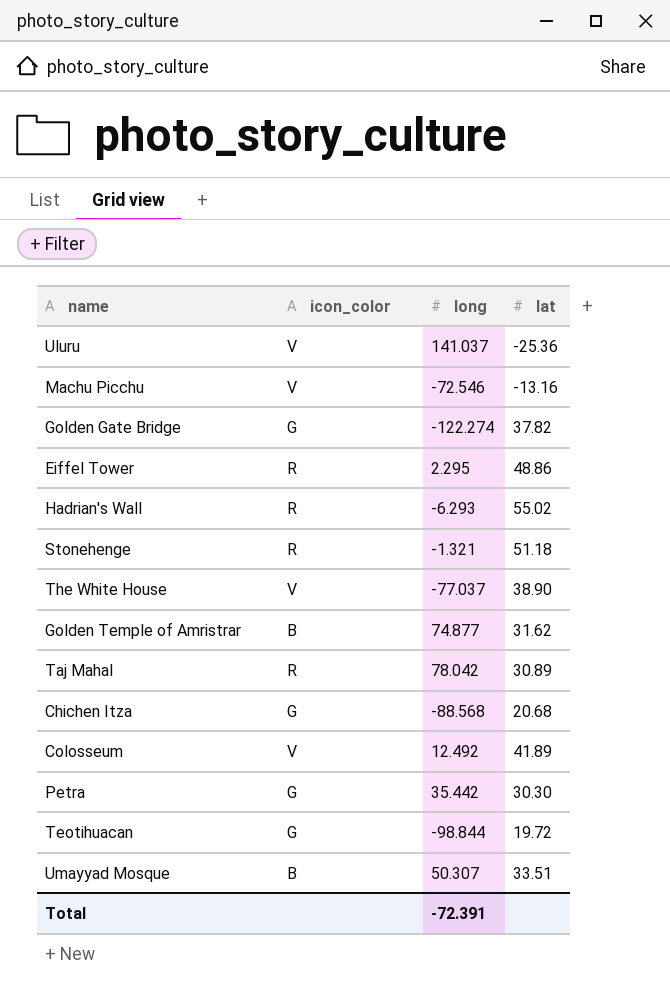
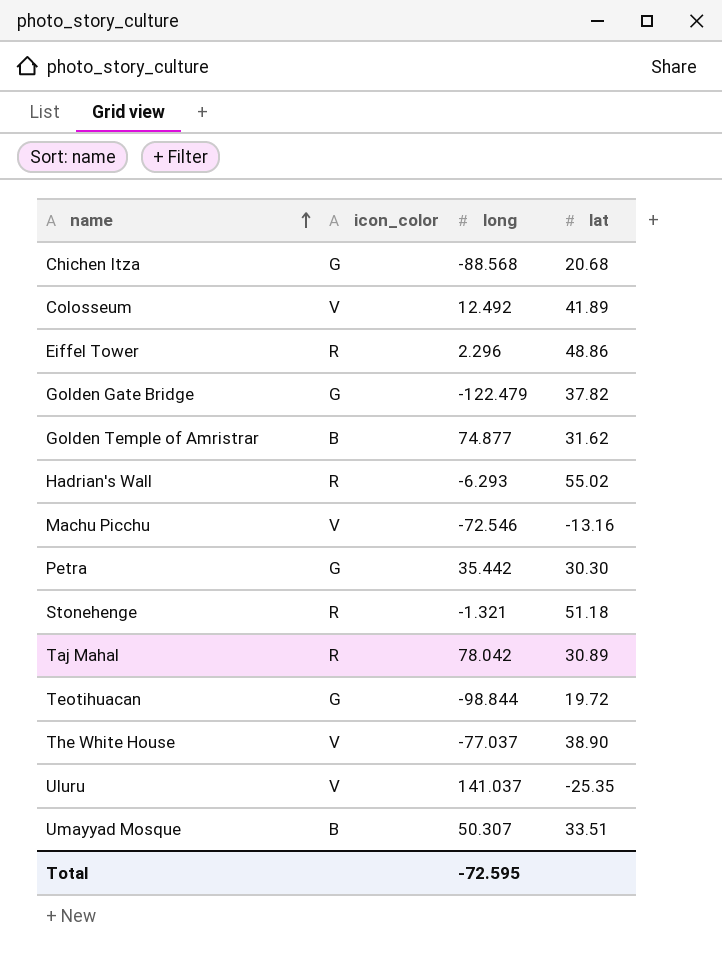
row order: none -> name ascending
Eiffel Tower | long: 2.295 -> 2.296
Golden Gate Bridge | long: -122.274 -> -122.479
Uluru | lat: -25.36 -> -25.35
Total | long: -72.391 -> -72.595

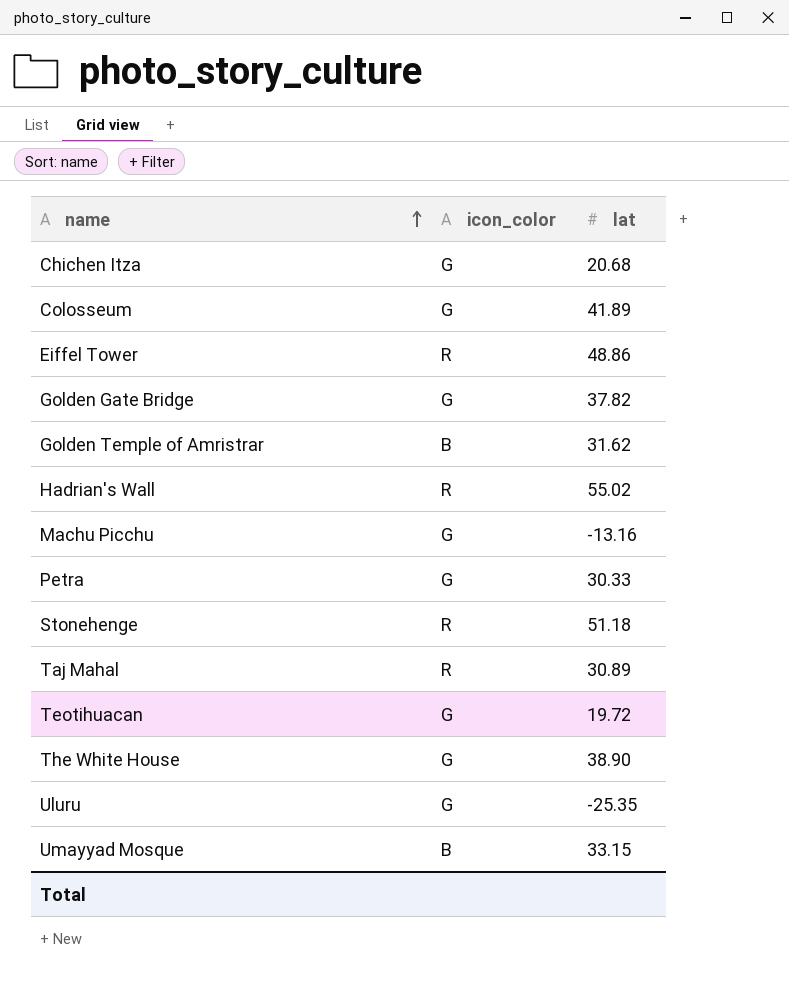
column long | position: 3 -> none
Colosseum | icon_color: V -> G
Machu Picchu | icon_color: V -> G
Petra | lat: 30.30 -> 30.33
The White House | icon_color: V -> G
Uluru | icon_color: V -> G
Umayyad Mosque | lat: 33.51 -> 33.15

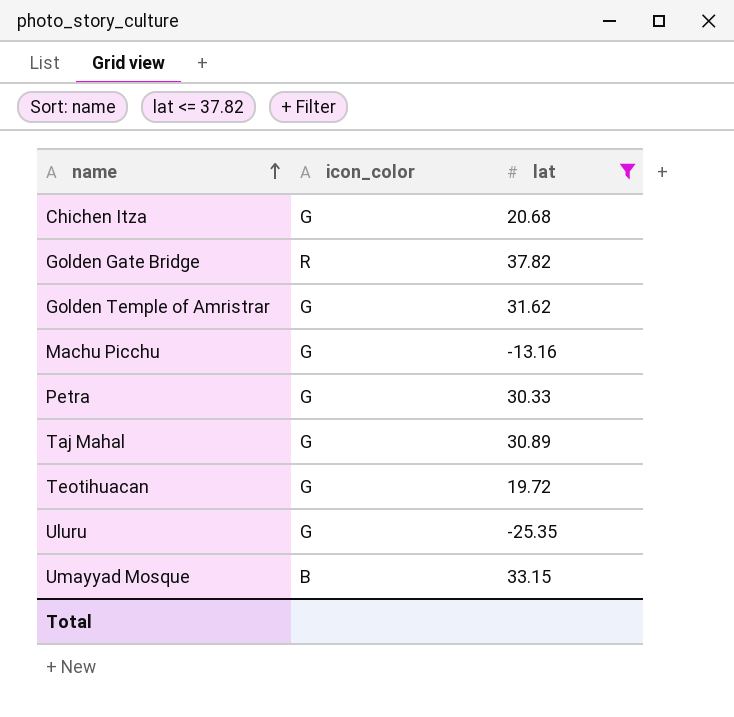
filter: none -> lat <= 37.82
Golden Gate Bridge | icon_color: G -> R
Golden Temple of Amristrar | icon_color: B -> G
Taj Mahal | icon_color: R -> G

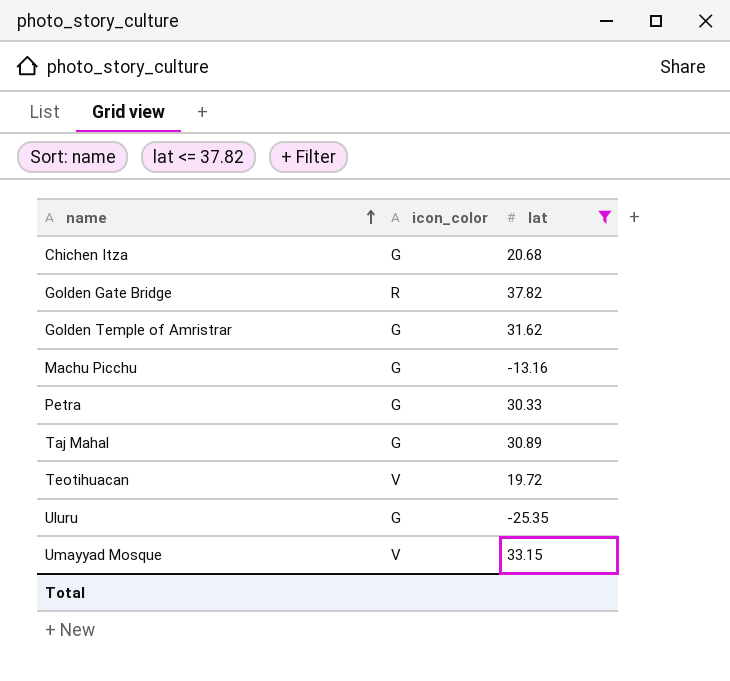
Teotihuacan | icon_color: G -> V
Umayyad Mosque | icon_color: B -> V

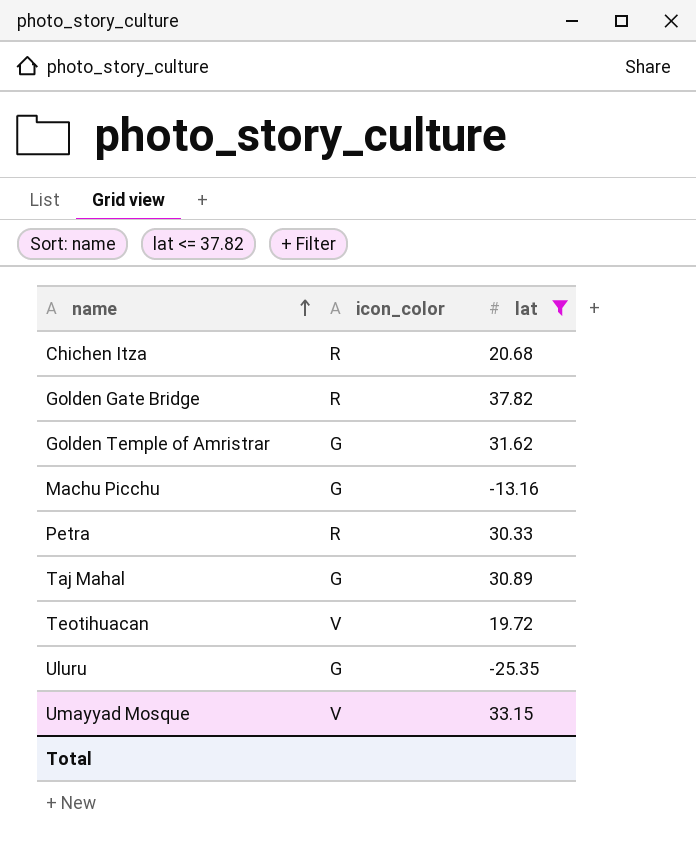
Chichen Itza | icon_color: G -> R
Petra | icon_color: G -> R

